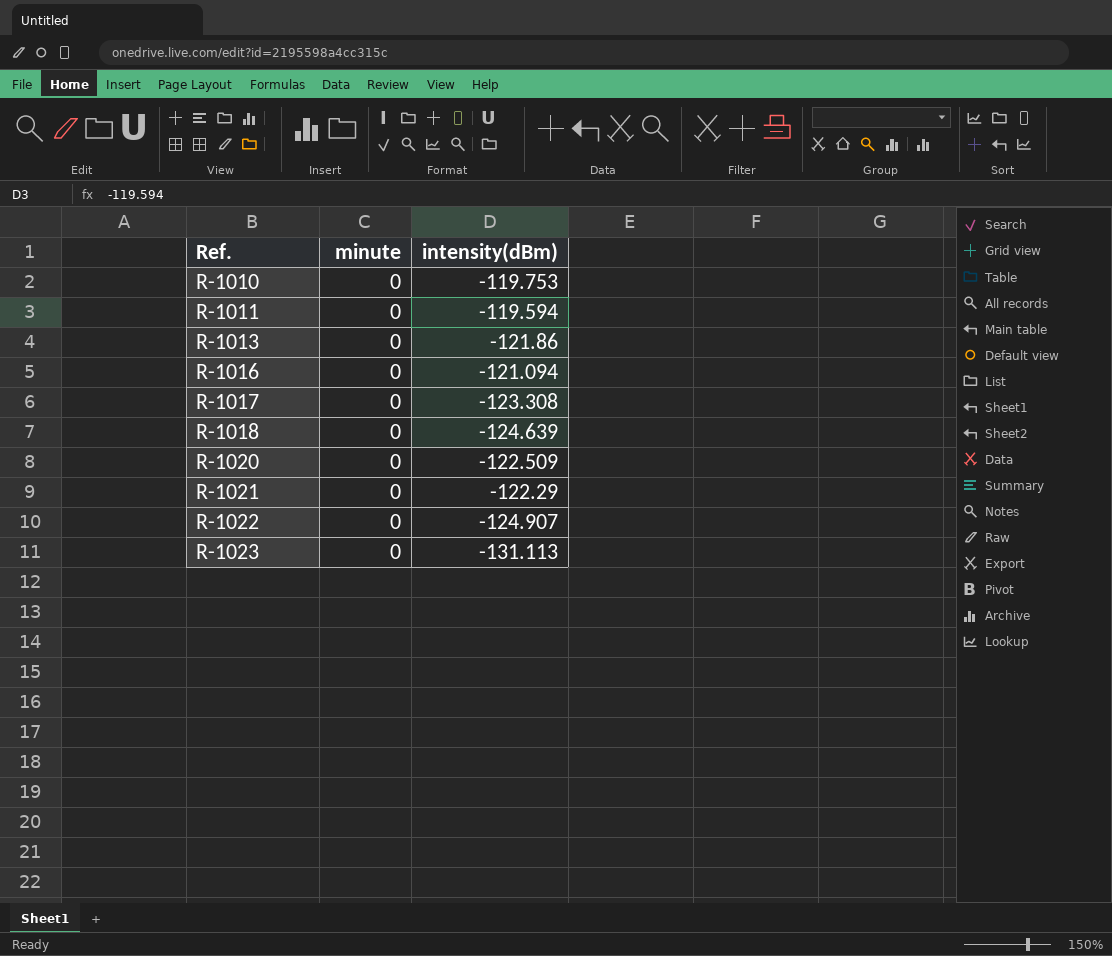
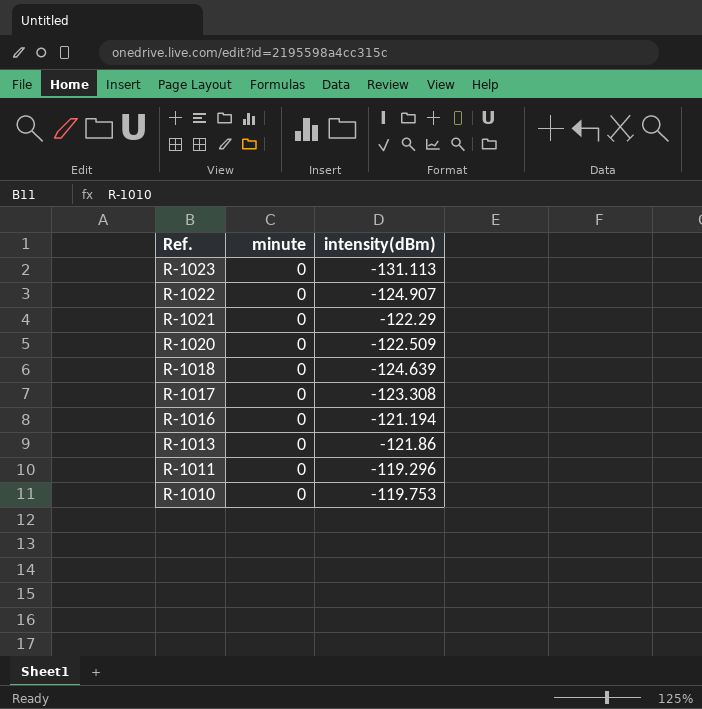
row order: Ref. ascending -> Ref. descending
R-1016 | intensity(dBm): -121.094 -> -121.194
R-1011 | intensity(dBm): -119.594 -> -119.296

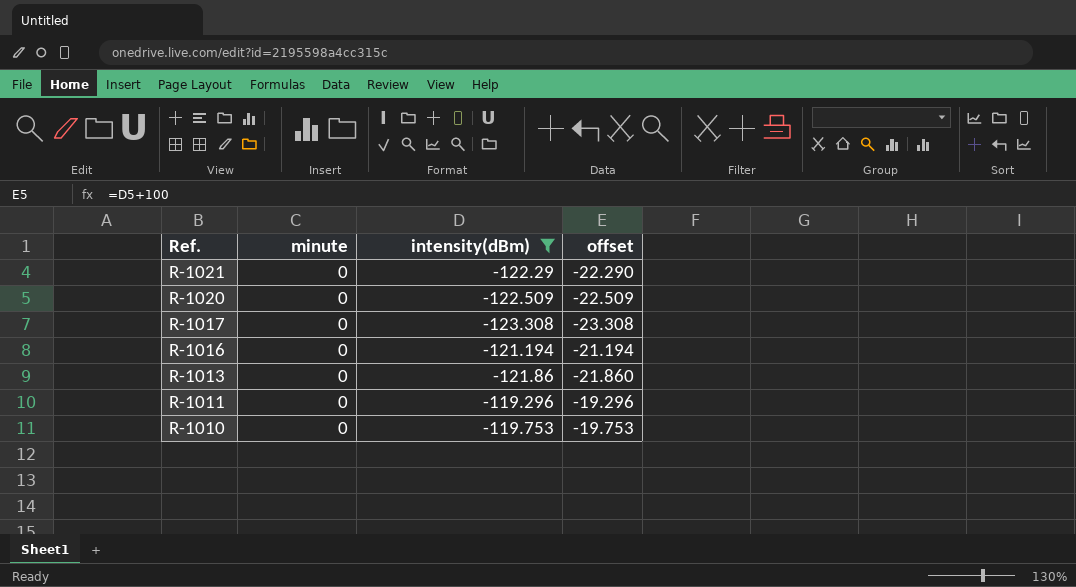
filter: none -> intensity(dBm) >= -123.308
column offset | formula: none -> [intensity(dBm)] + 100

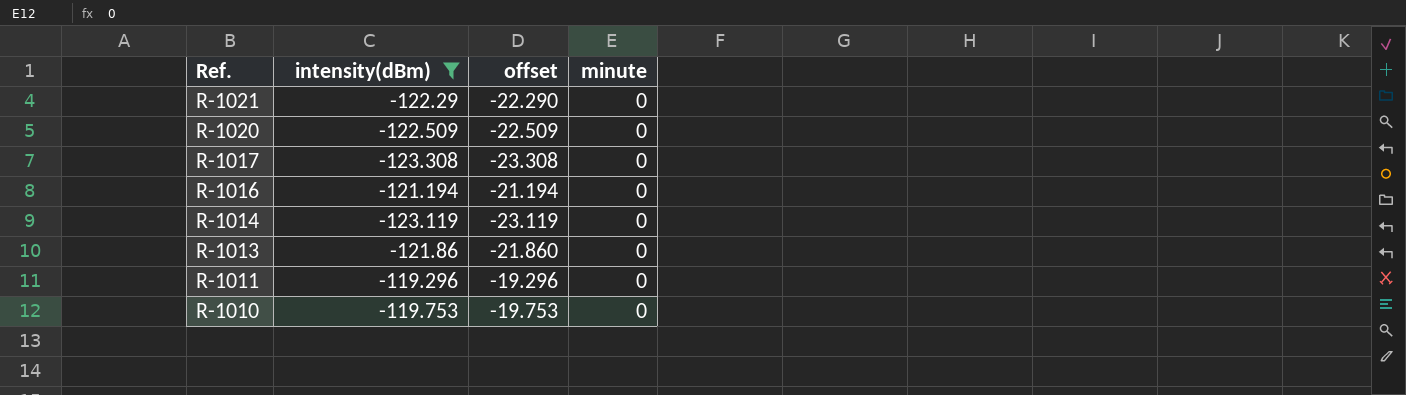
column minute | position: 2 -> 4
row R-1014: none -> -123.119 | -23.119 | 0

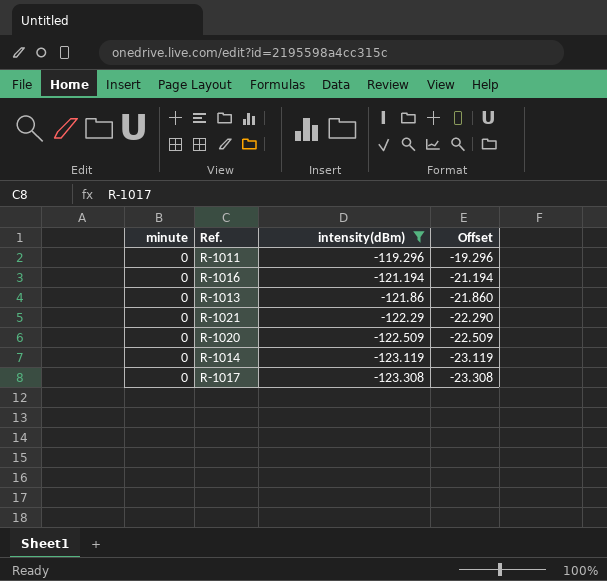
row order: Ref. descending -> intensity(dBm) descending
column minute | position: 4 -> 1
column name: offset -> Offset
row R-1010: -119.753 | -19.753 | 0 -> none

